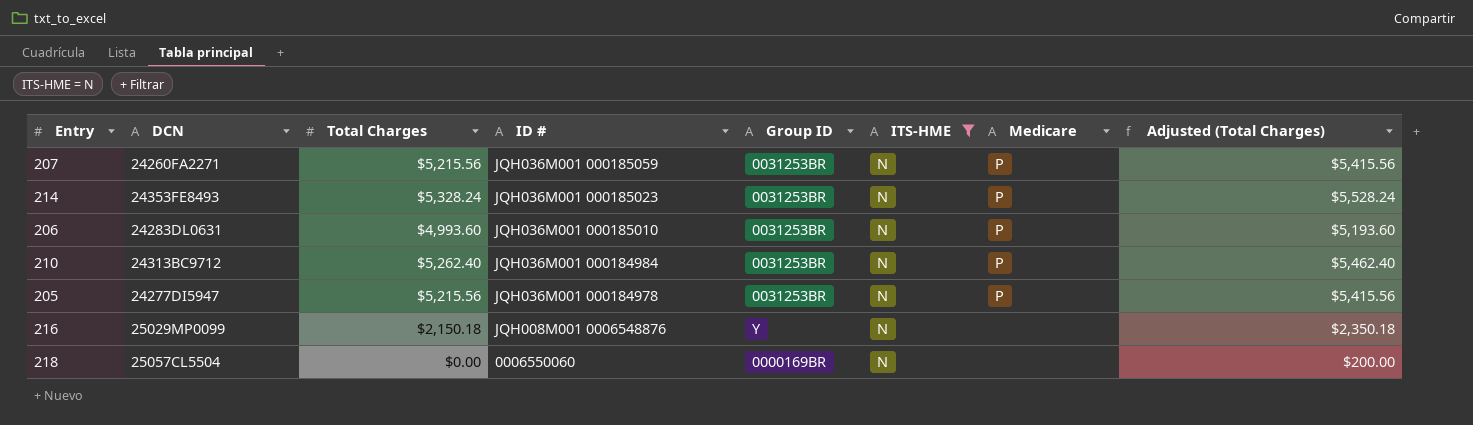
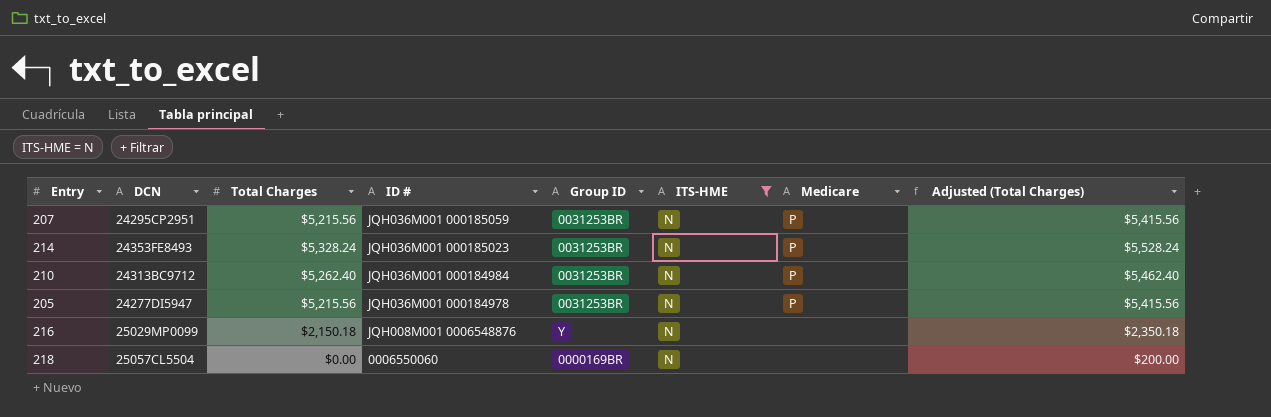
row 206: 24283DL0631 | $4,993.60 | JQH036M001 000185010 | 0031253BR | N | P | $5,193.60 -> none
207 | DCN: 24260FA2271 -> 24295CP2951

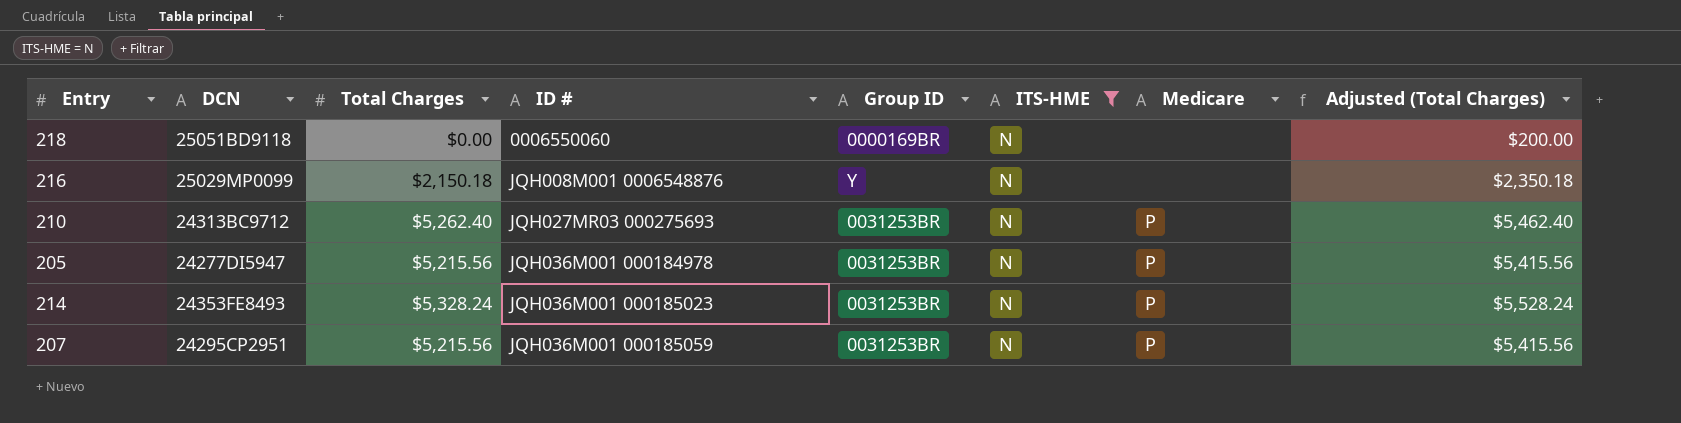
row order: ID # descending -> ID # ascending
218 | DCN: 25057CL5504 -> 25051BD9118
210 | ID #: JQH036M001 000184984 -> JQH027MR03 000275693

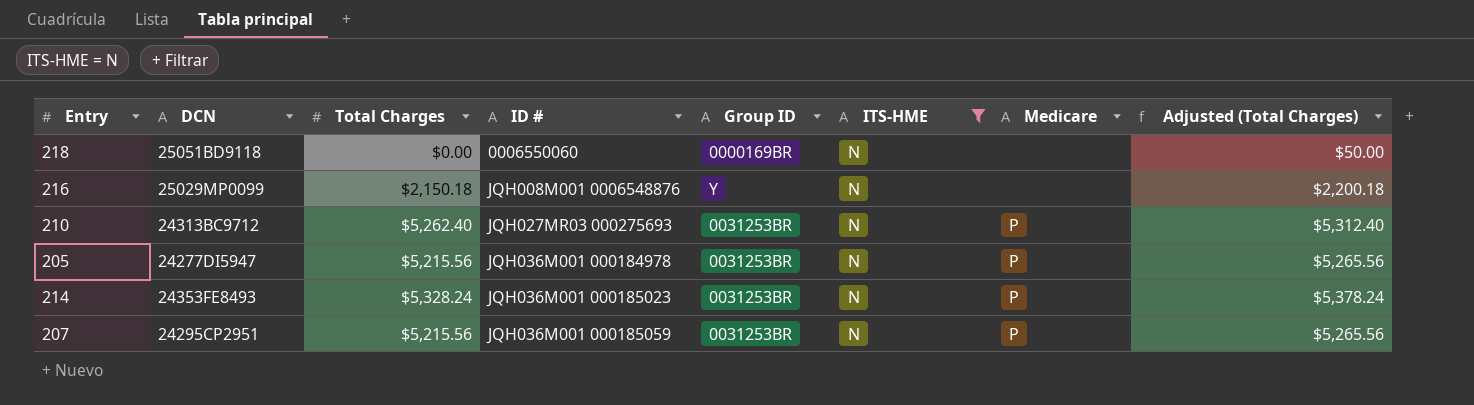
column Adjusted (Total Charges) | formula: [Total Charges] + 200 -> [Total Charges] + 50

